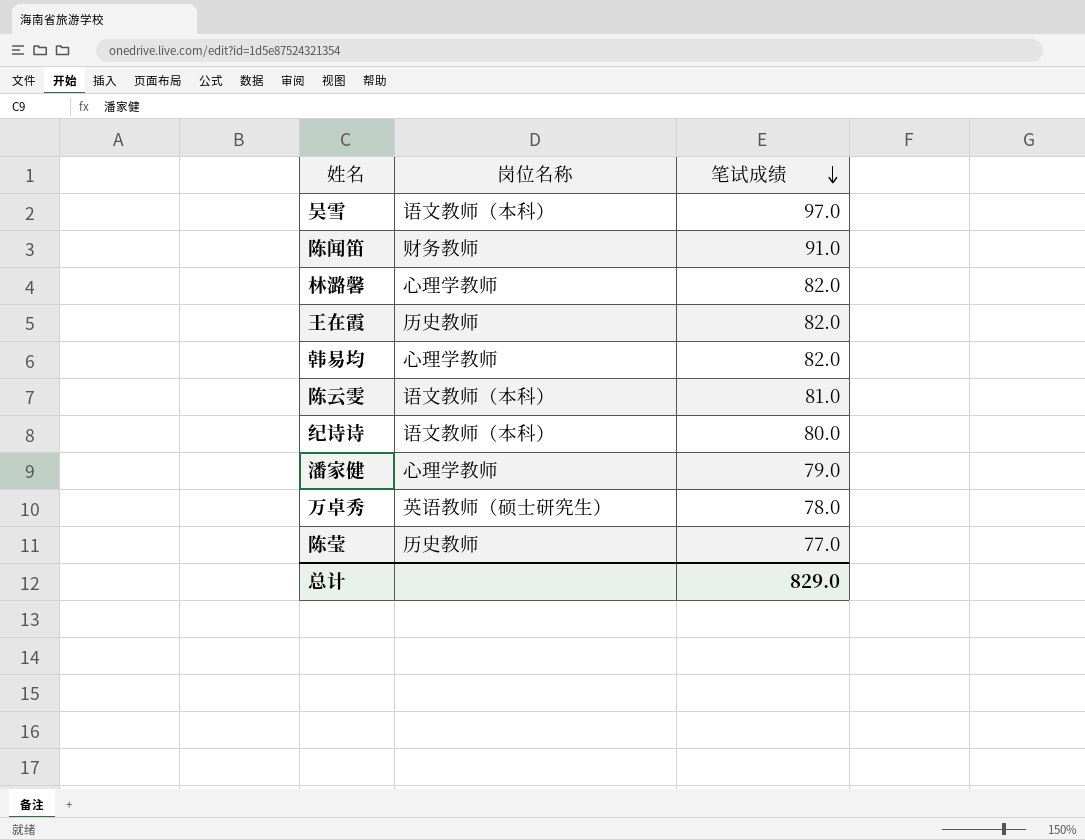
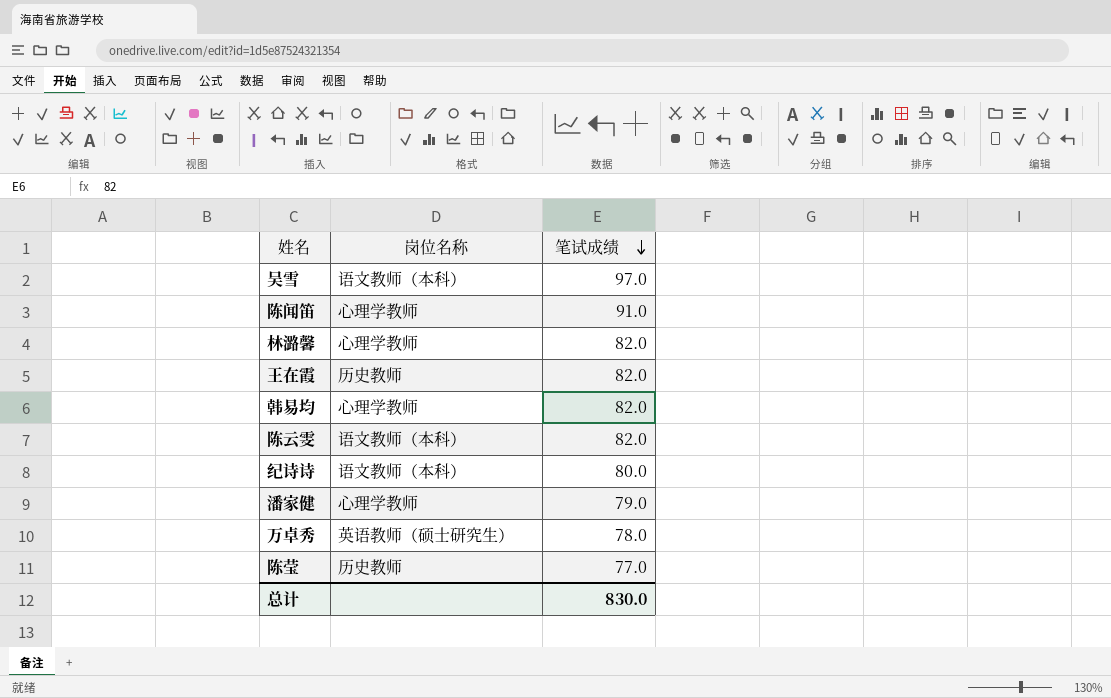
陈闻笛 | 岗位名称: 财务教师 -> 心理学教师
陈云雯 | 笔试成绩: 81.0 -> 82.0
总计 | 笔试成绩: 829.0 -> 830.0

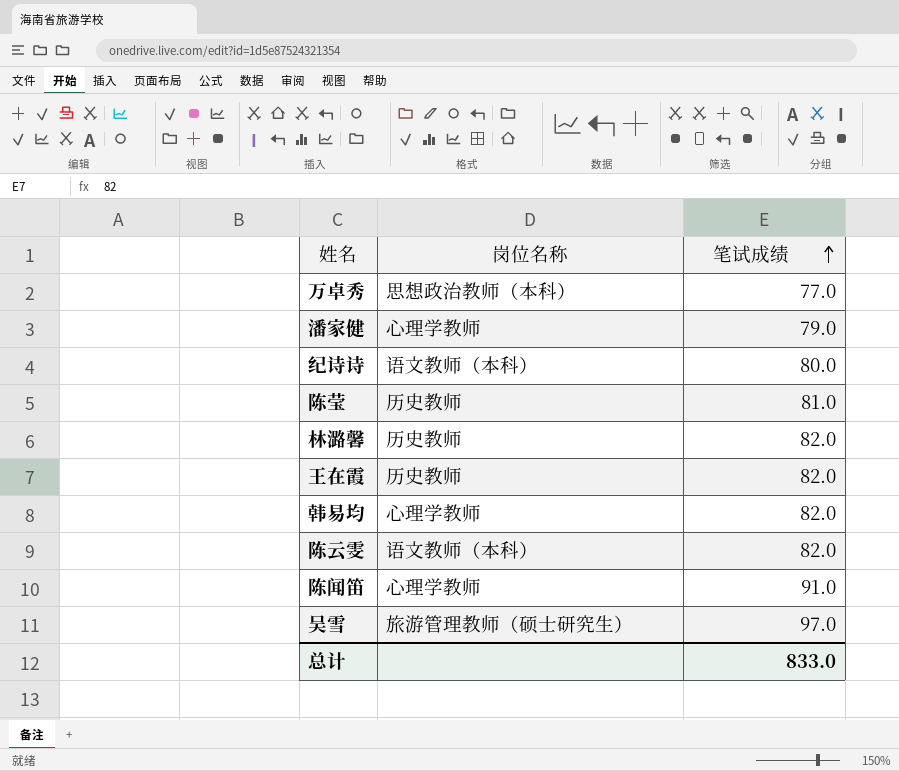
row order: 笔试成绩 descending -> 笔试成绩 ascending
万卓秀 | 岗位名称: 英语教师（硕士研究生） -> 思想政治教师（本科）
万卓秀 | 笔试成绩: 78.0 -> 77.0
陈莹 | 笔试成绩: 77.0 -> 81.0
林潞馨 | 岗位名称: 心理学教师 -> 历史教师
吴雪 | 岗位名称: 语文教师（本科） -> 旅游管理教师（硕士研究生）
总计 | 笔试成绩: 830.0 -> 833.0

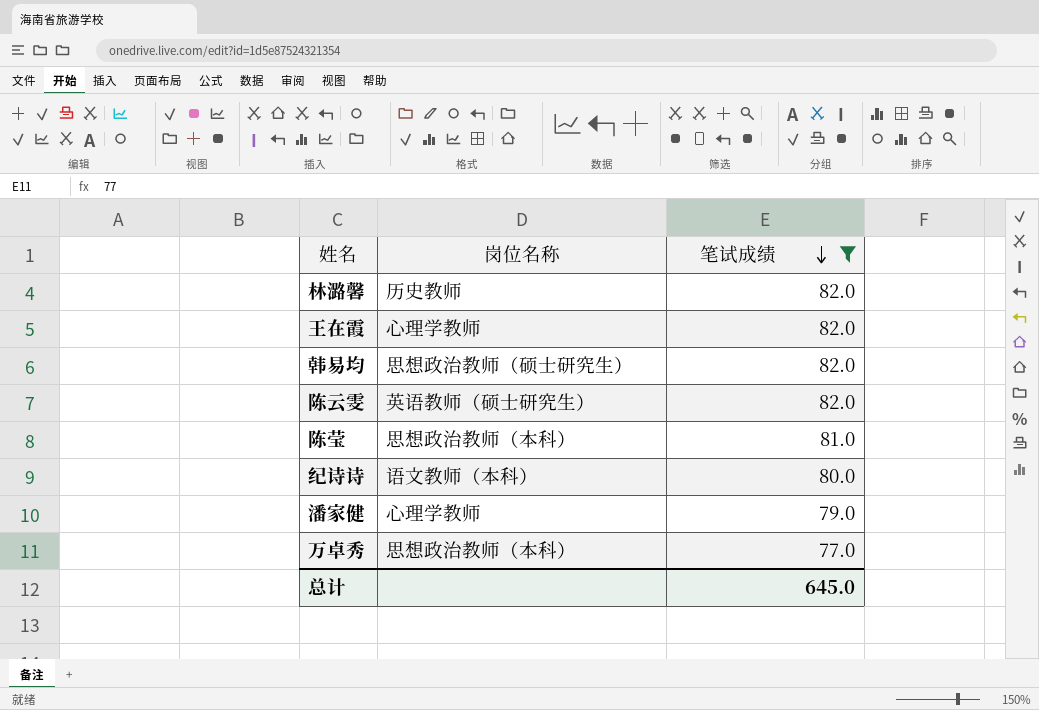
filter: none -> 笔试成绩 <= 82.0
row order: 笔试成绩 ascending -> 笔试成绩 descending
王在霞 | 岗位名称: 历史教师 -> 心理学教师
韩易均 | 岗位名称: 心理学教师 -> 思想政治教师（硕士研究生）
陈云雯 | 岗位名称: 语文教师（本科） -> 英语教师（硕士研究生）
陈莹 | 岗位名称: 历史教师 -> 思想政治教师（本科）
总计 | 笔试成绩: 833.0 -> 645.0

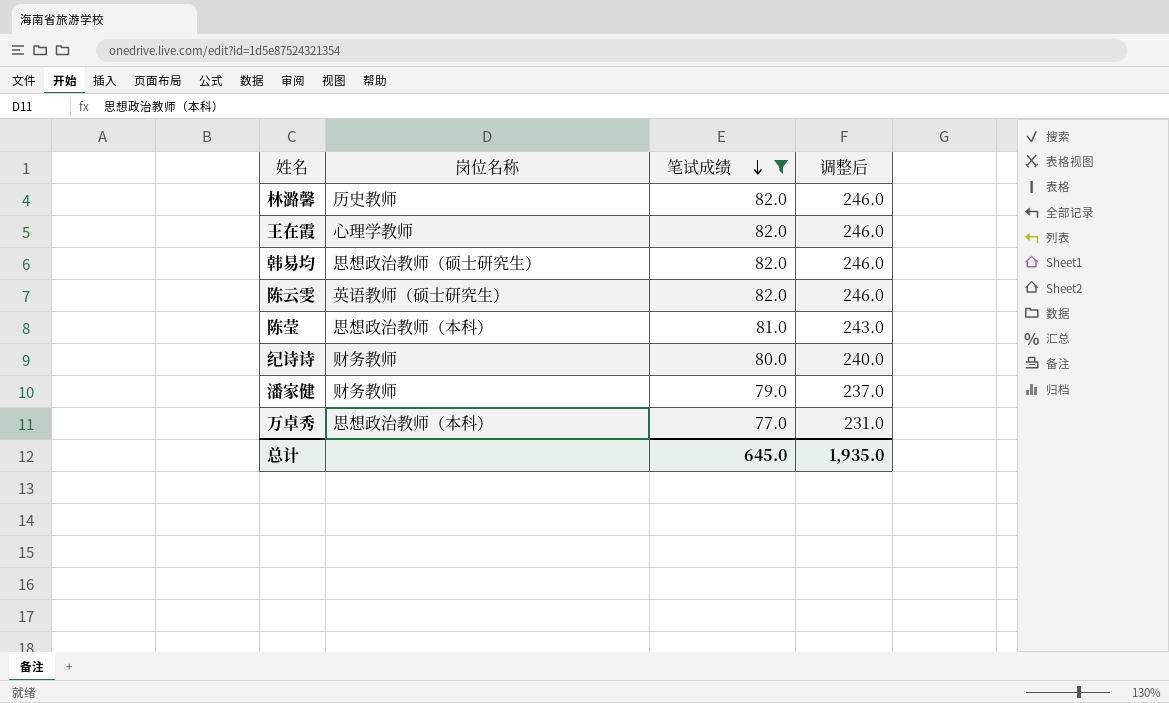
column 调整后 | formula: none -> [笔试成绩] * 3
纪诗诗 | 岗位名称: 语文教师（本科） -> 财务教师
潘家健 | 岗位名称: 心理学教师 -> 财务教师

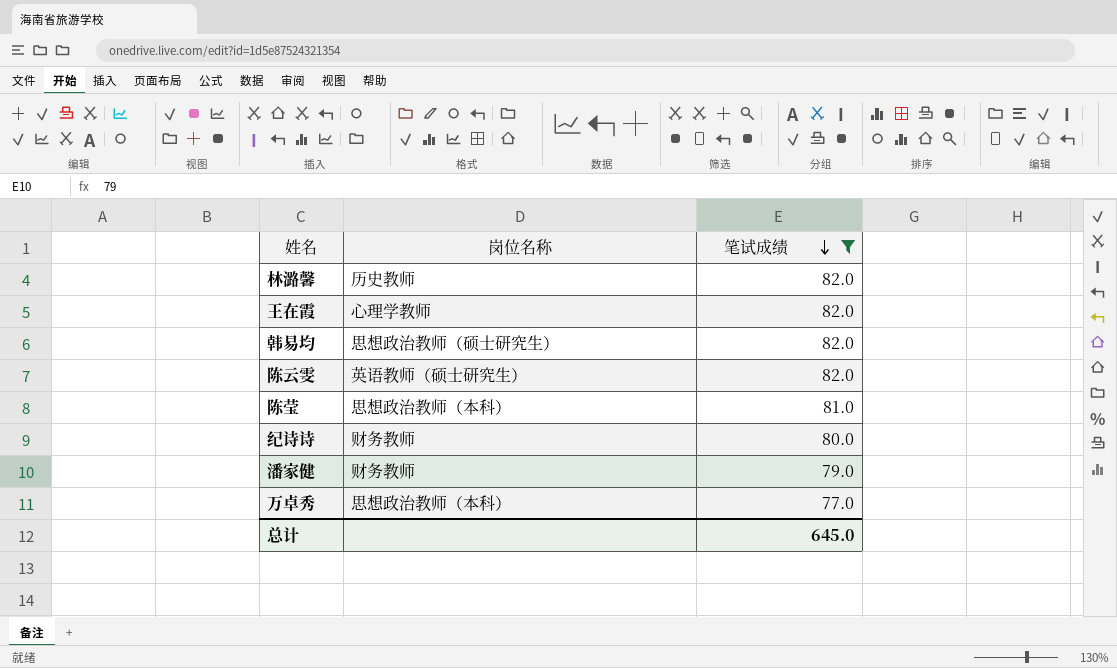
column 调整后 | formula: [笔试成绩] * 3 -> none

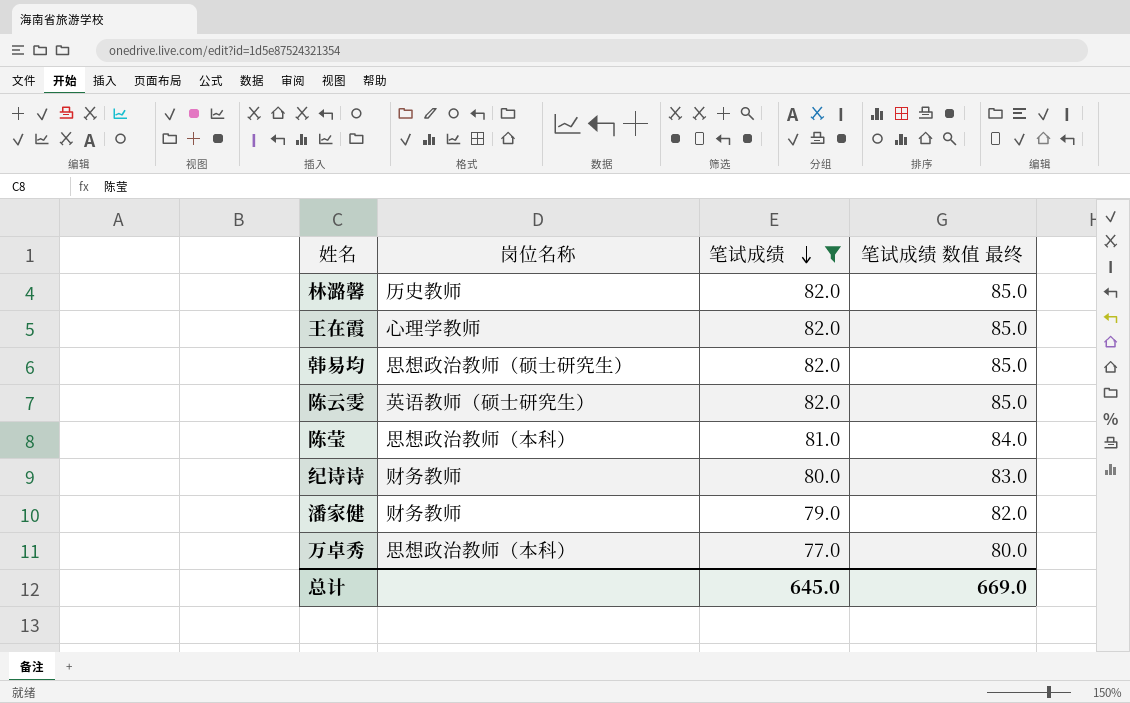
column 笔试成绩 数值 最终 | formula: none -> [笔试成绩] + 3

